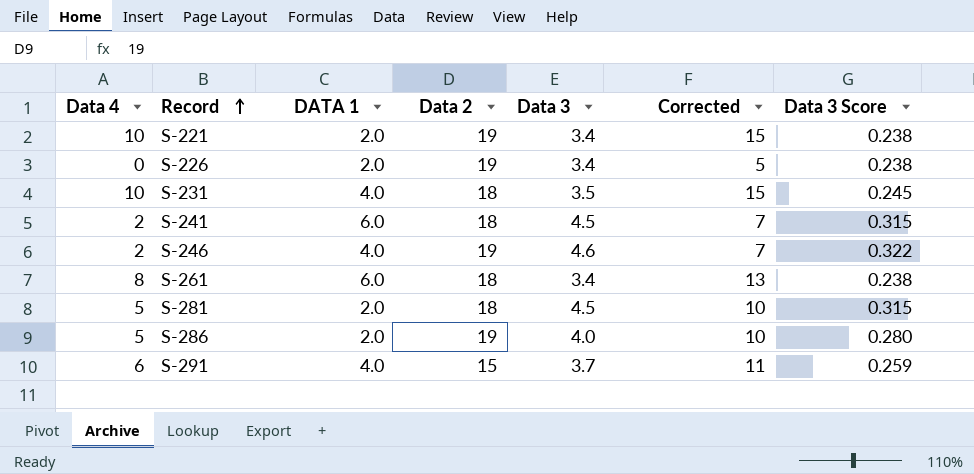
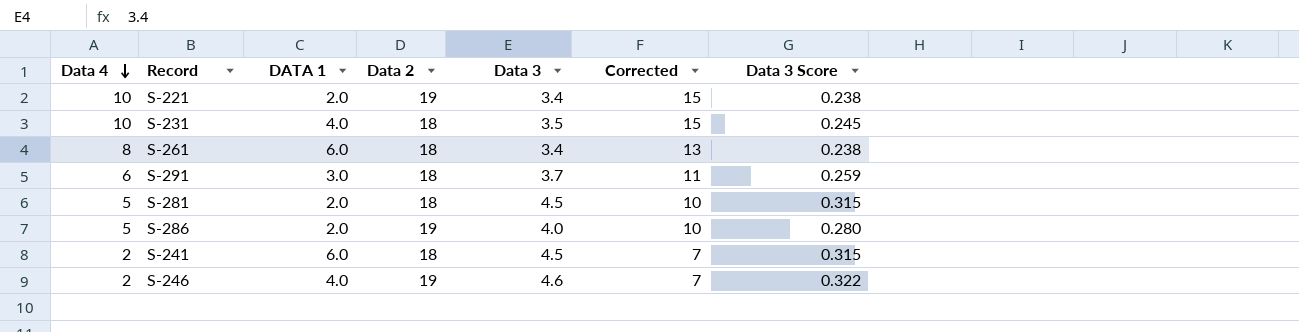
row order: Record ascending -> Data 4 descending
row S-226: 0 | 2.0 | 19 | 3.4 | 5 | 0.238 -> none
S-291 | DATA 1: 4.0 -> 3.0
S-291 | Data 2: 15 -> 18

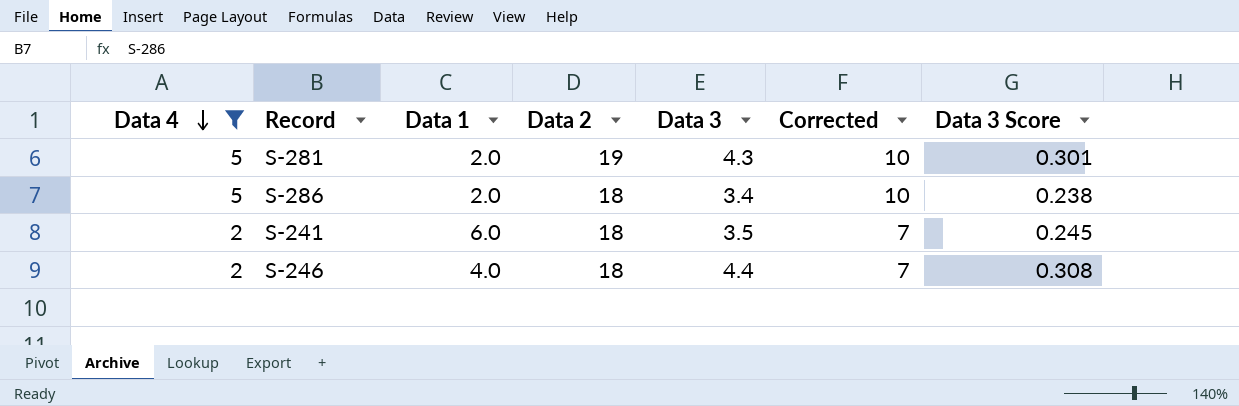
filter: none -> Data 4 <= 5
column name: DATA 1 -> Data 1
S-281 | Data 2: 18 -> 19
S-281 | Data 3: 4.5 -> 4.3
S-281 | Data 3 Score: 0.315 -> 0.301
S-286 | Data 2: 19 -> 18
S-286 | Data 3: 4.0 -> 3.4
S-286 | Data 3 Score: 0.280 -> 0.238
S-241 | Data 3: 4.5 -> 3.5
S-241 | Data 3 Score: 0.315 -> 0.245
S-246 | Data 2: 19 -> 18
S-246 | Data 3: 4.6 -> 4.4
S-246 | Data 3 Score: 0.322 -> 0.308

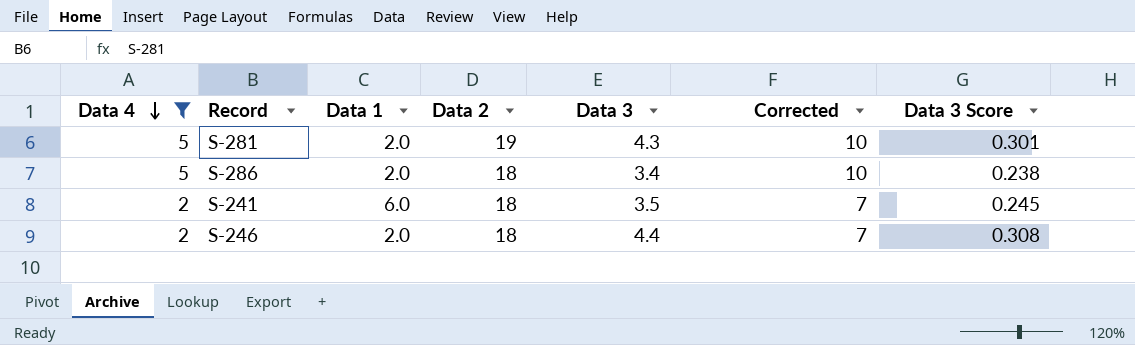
S-246 | Data 1: 4.0 -> 2.0

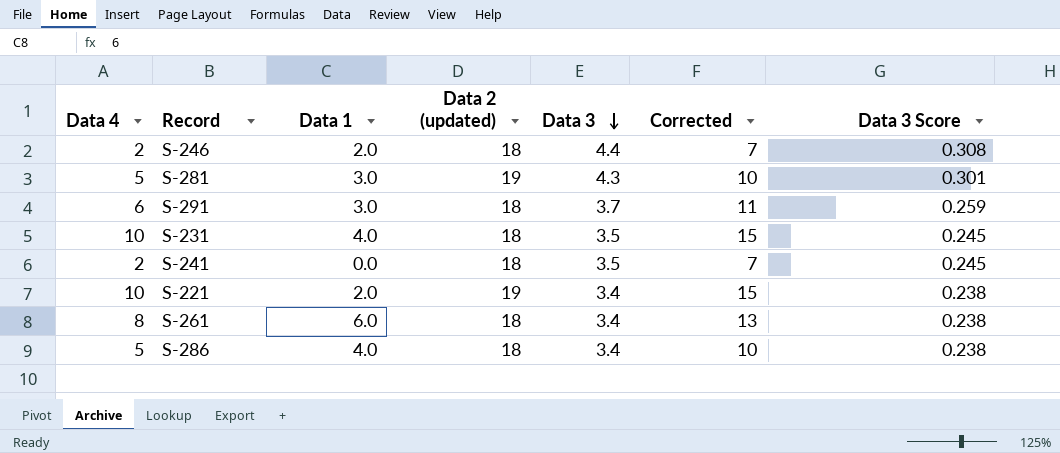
filter: Data 4 <= 5 -> none
row order: Data 4 descending -> Data 3 descending
column name: Data 2 -> Data 2 (updated)
S-281 | Data 1: 2.0 -> 3.0
S-241 | Data 1: 6.0 -> 0.0
S-286 | Data 1: 2.0 -> 4.0

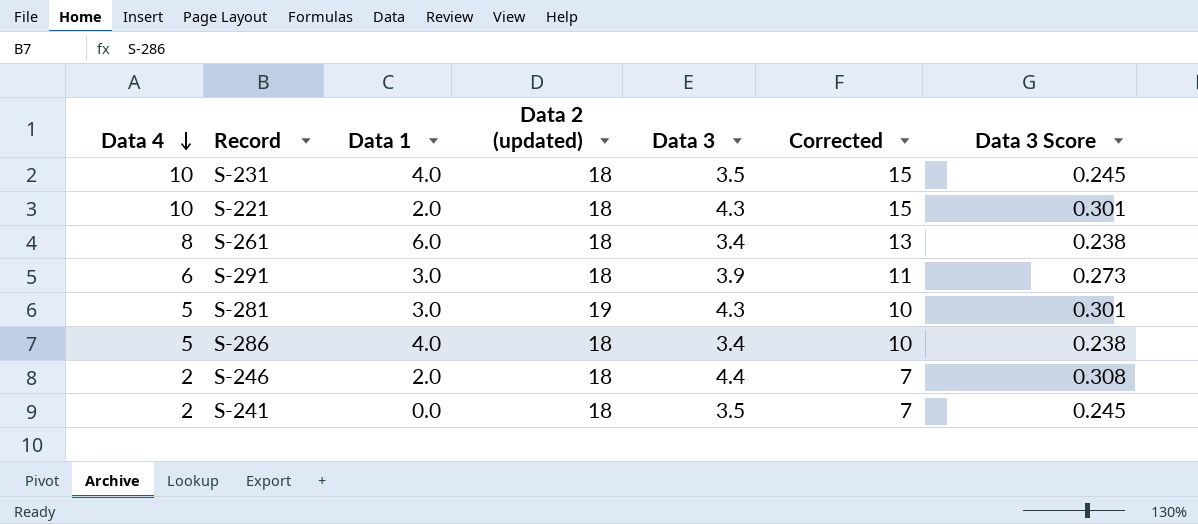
row order: Data 3 descending -> Data 4 descending
S-221 | Data 2 (updated): 19 -> 18
S-221 | Data 3: 3.4 -> 4.3
S-221 | Data 3 Score: 0.238 -> 0.301
S-291 | Data 3: 3.7 -> 3.9
S-291 | Data 3 Score: 0.259 -> 0.273

